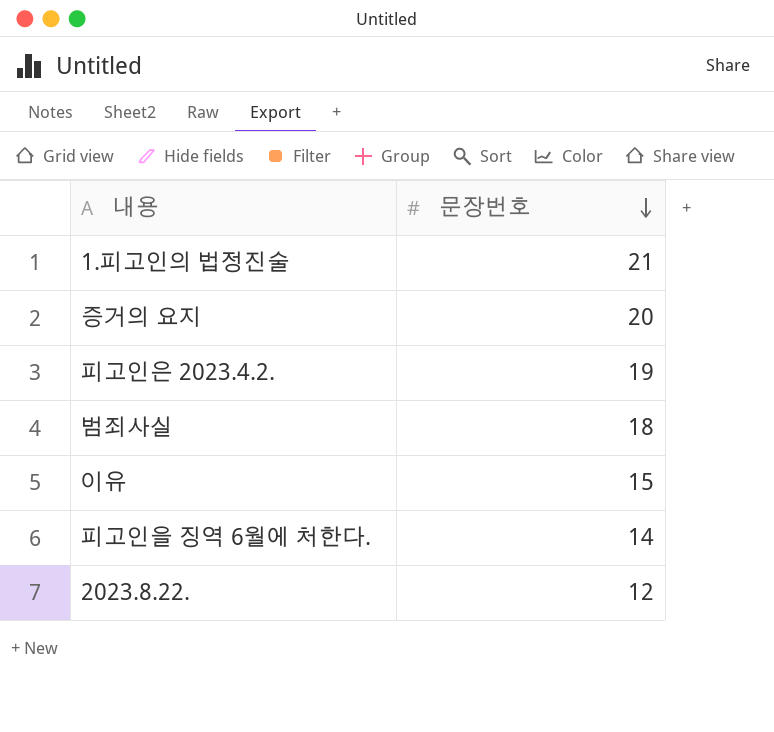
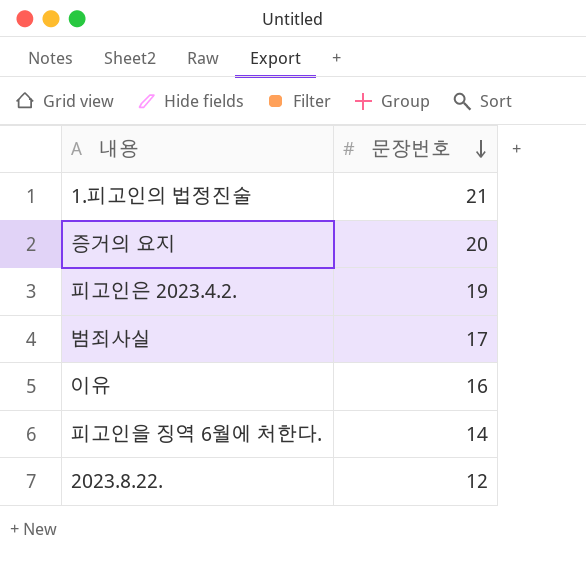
범죄사실 | 문장번호: 18 -> 17
이유 | 문장번호: 15 -> 16

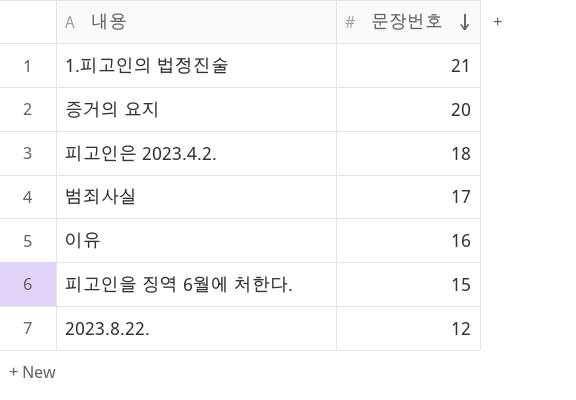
피고인은 2023.4.2. | 문장번호: 19 -> 18
피고인을 징역 6월에 처한다. | 문장번호: 14 -> 15

